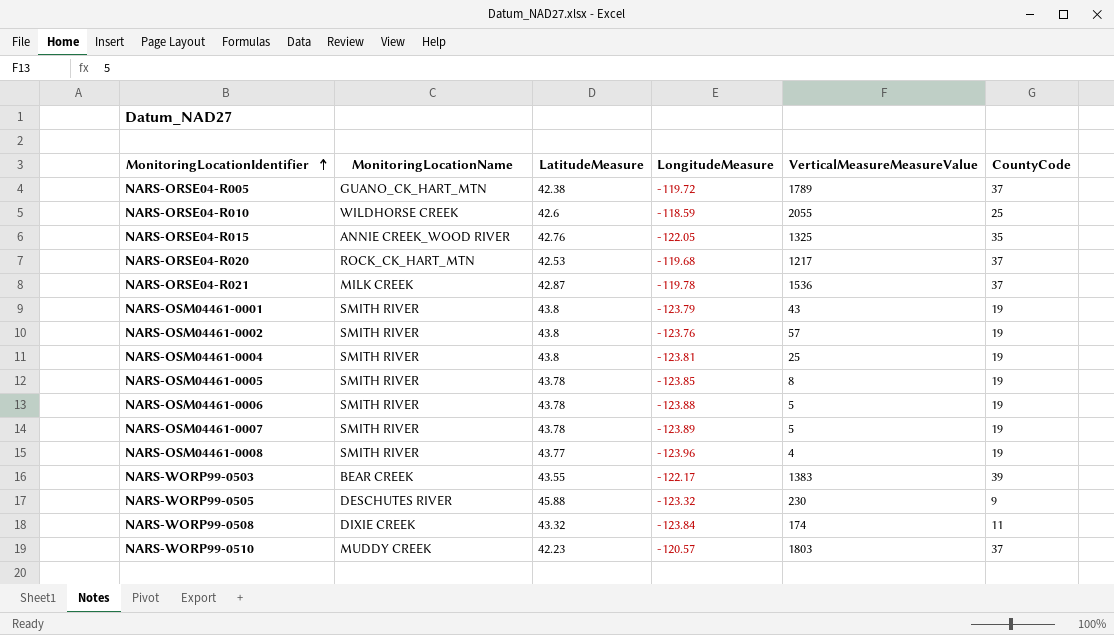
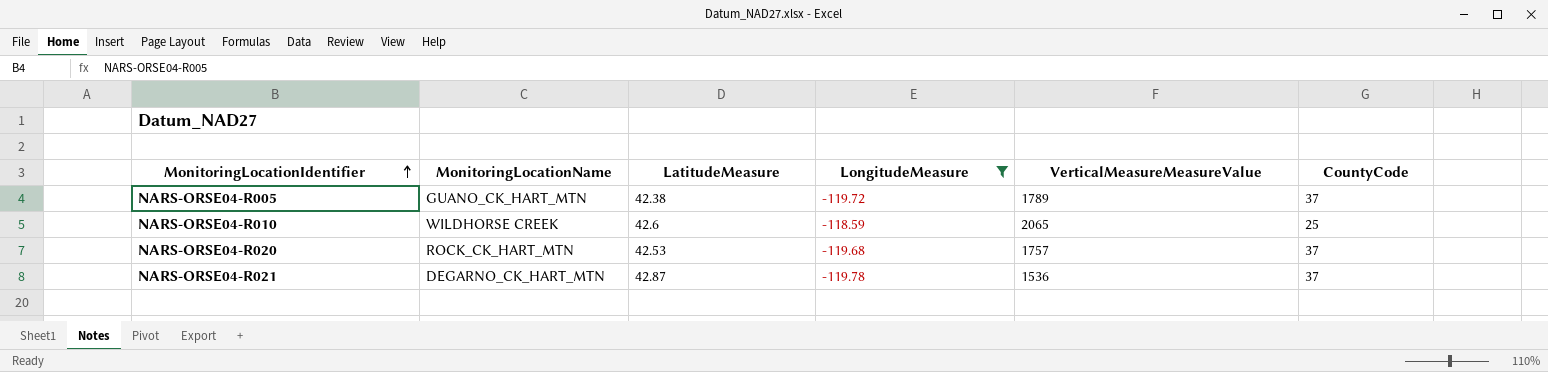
filter: none -> LongitudeMeasure >= -119.78
NARS-ORSE04-R010 | VerticalMeasureMeasureValue: 2055 -> 2065
NARS-ORSE04-R020 | VerticalMeasureMeasureValue: 1217 -> 1757
NARS-ORSE04-R021 | MonitoringLocationName: MILK CREEK -> DEGARNO_CK_HART_MTN

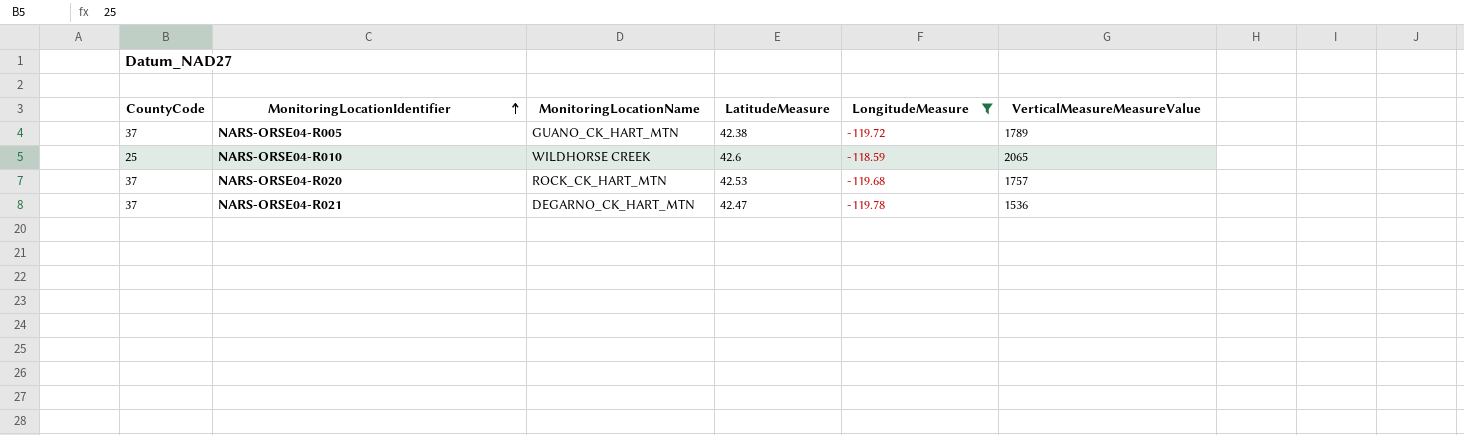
column CountyCode | position: 6 -> 1
NARS-ORSE04-R021 | LatitudeMeasure: 42.87 -> 42.47

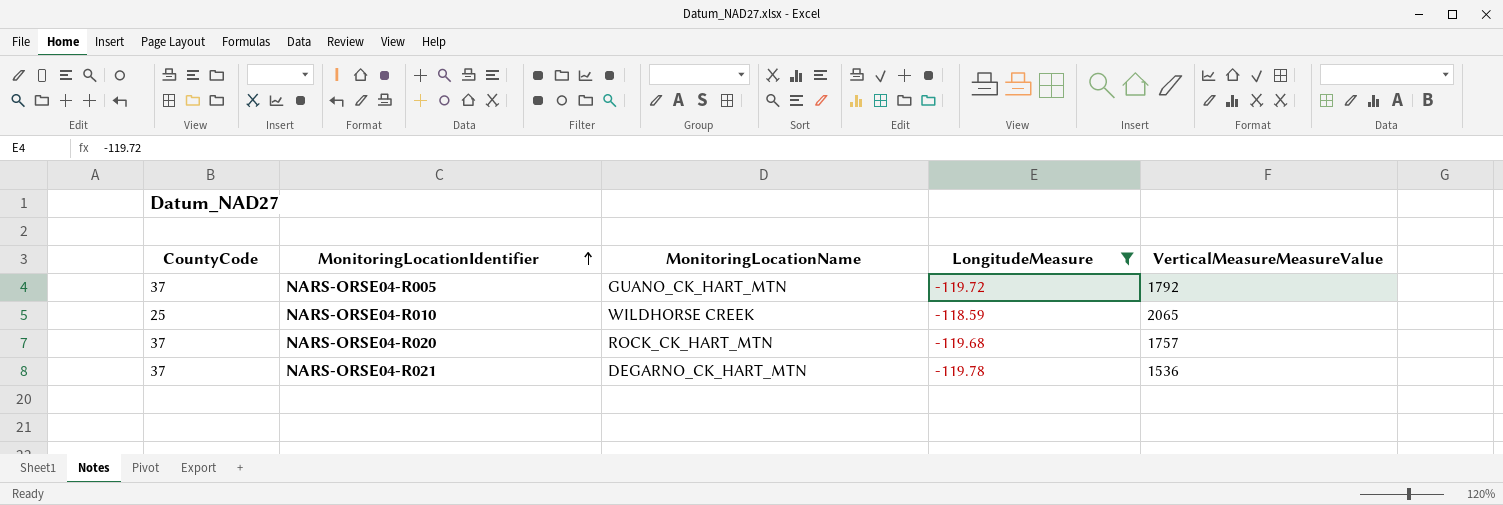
column LatitudeMeasure | position: 4 -> none
NARS-ORSE04-R005 | VerticalMeasureMeasureValue: 1789 -> 1792

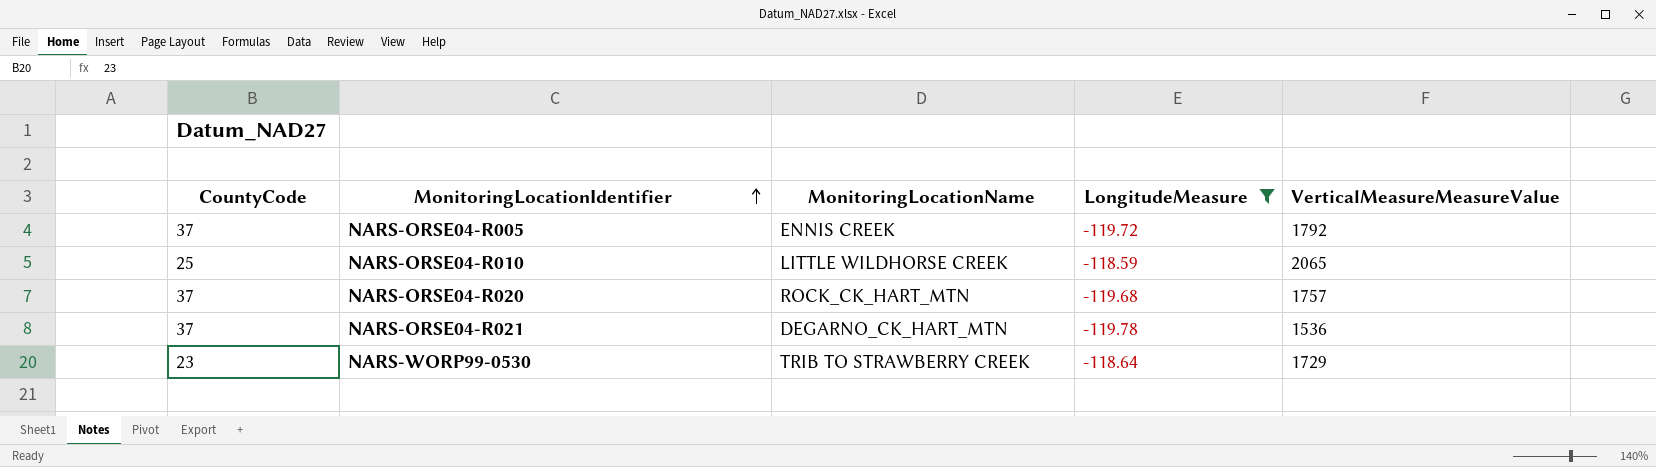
NARS-ORSE04-R005 | MonitoringLocationName: GUANO_CK_HART_MTN -> ENNIS CREEK
NARS-ORSE04-R010 | MonitoringLocationName: WILDHORSE CREEK -> LITTLE WILDHORSE CREEK
row NARS-WORP99-0530: none -> 23 | TRIB TO STRAWBERRY CREEK | -118.64 | 1729

